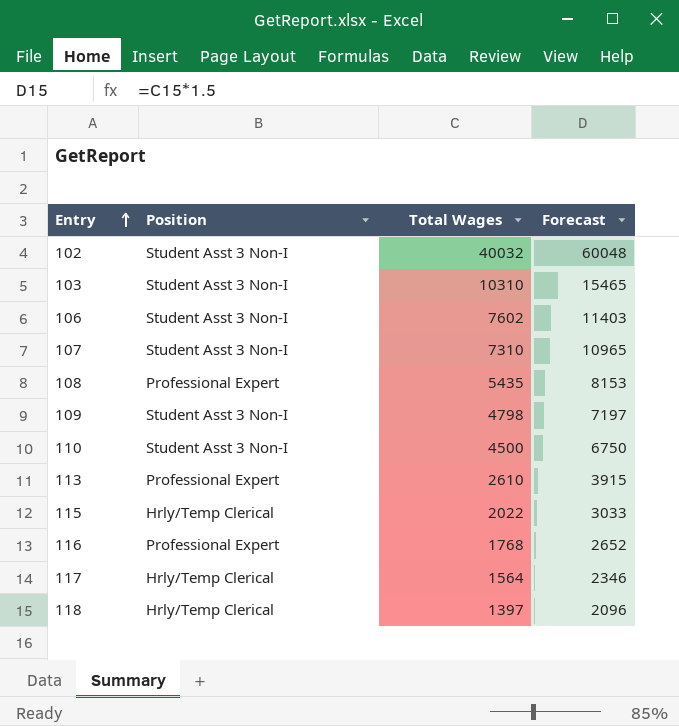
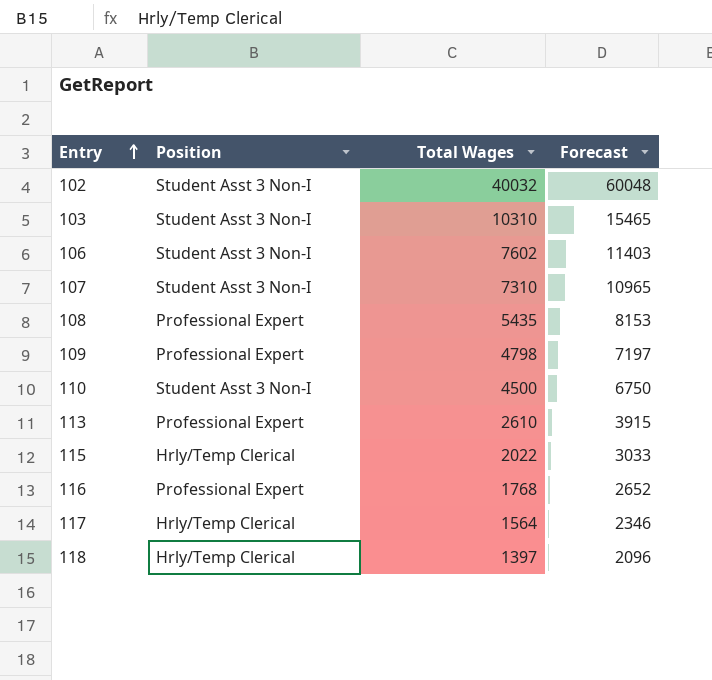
109 | Position: Student Asst 3 Non-I -> Professional Expert

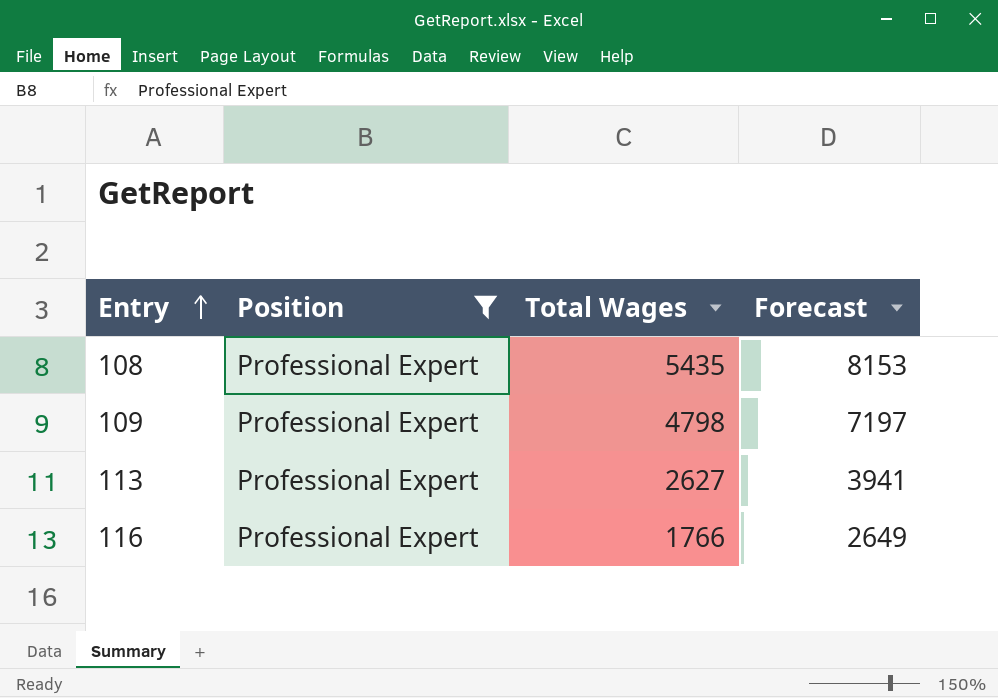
filter: none -> Position = Professional Expert
113 | Total Wages: 2610 -> 2627
113 | Forecast: 3915 -> 3941
116 | Total Wages: 1768 -> 1766
116 | Forecast: 2652 -> 2649

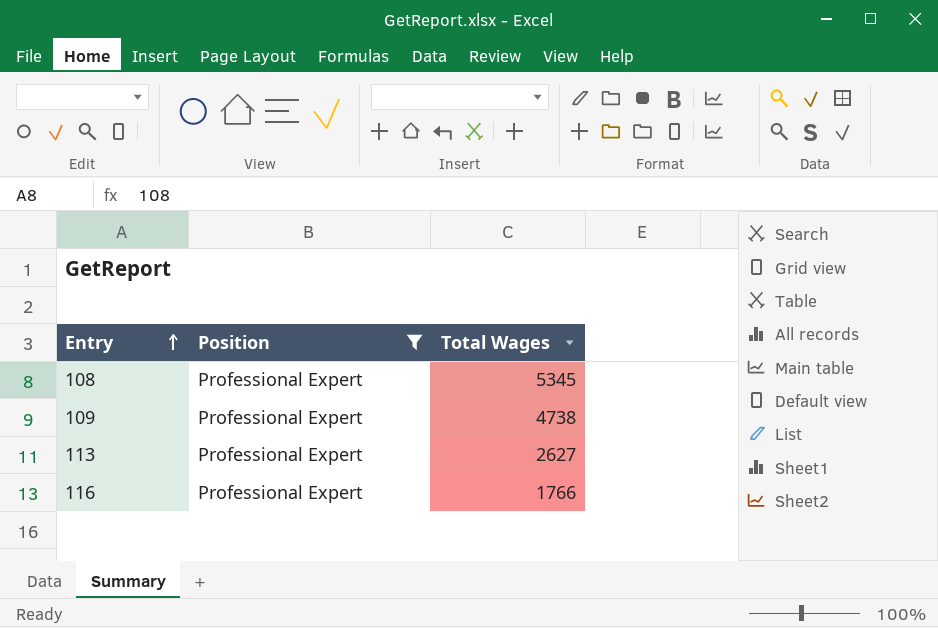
column Forecast | formula: [Total Wages] * 1.5 -> none
108 | Total Wages: 5435 -> 5345
109 | Total Wages: 4798 -> 4738

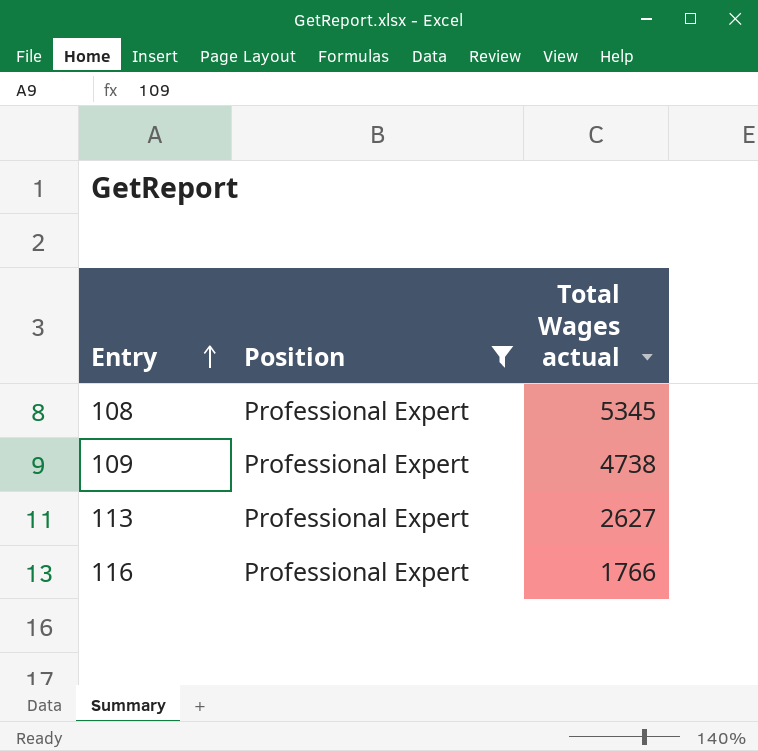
column name: Total Wages -> Total Wages actual

